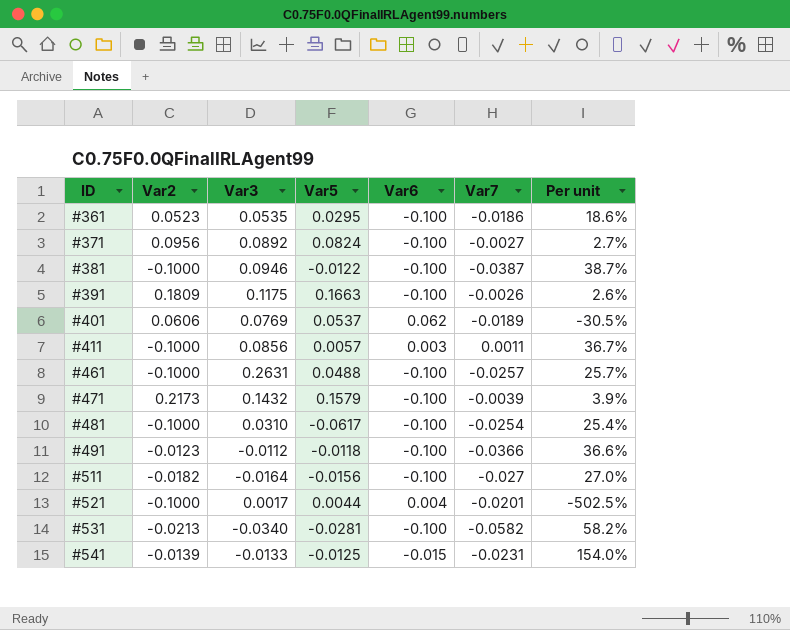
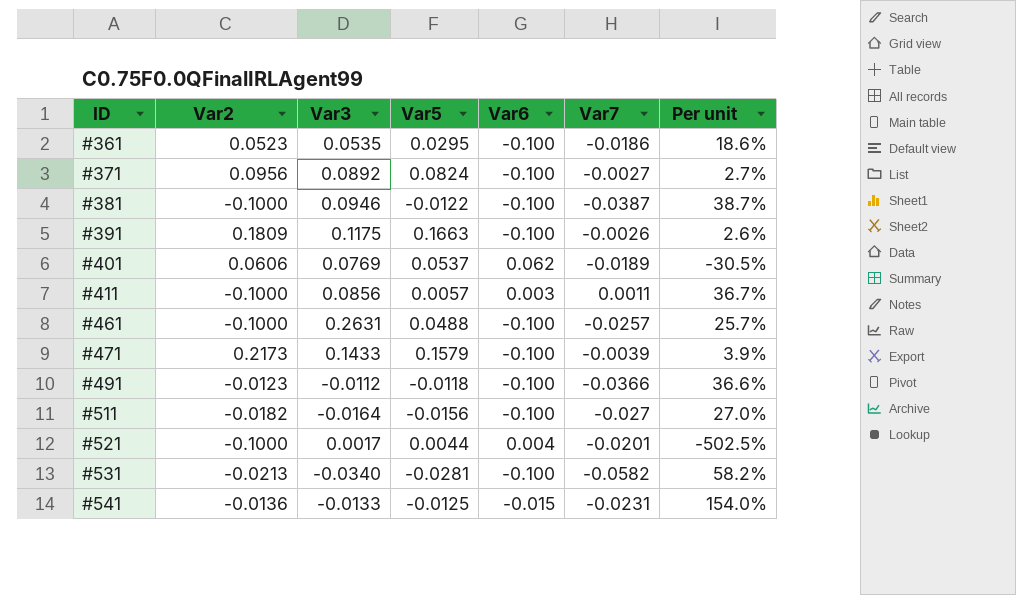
row #481: -0.1000 | 0.0310 | -0.0617 | -0.100 | -0.0254 | 25.4% -> none
#471 | Var3: 0.1432 -> 0.1433
#541 | Var2: -0.0139 -> -0.0136

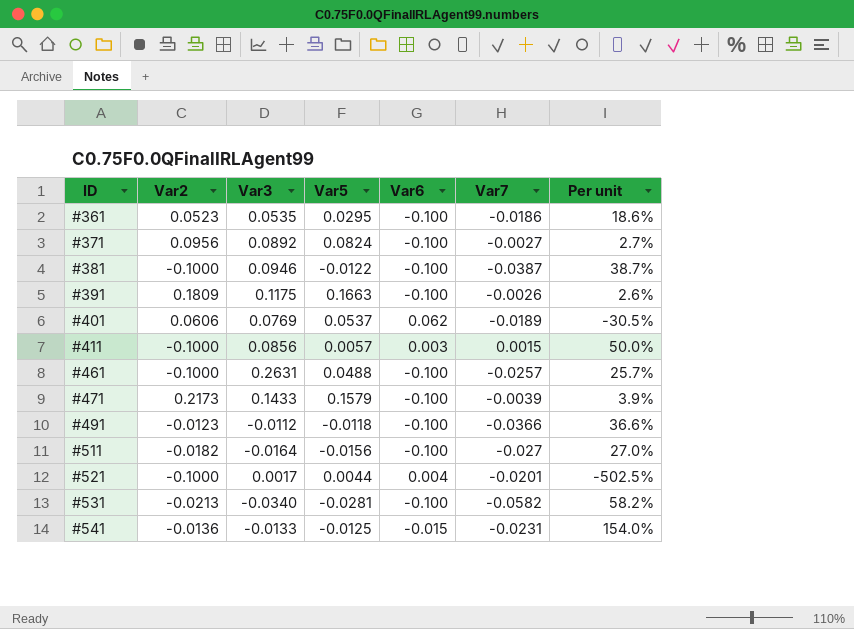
#411 | Var7: 0.0011 -> 0.0015
#411 | Per unit: 36.7% -> 50.0%

